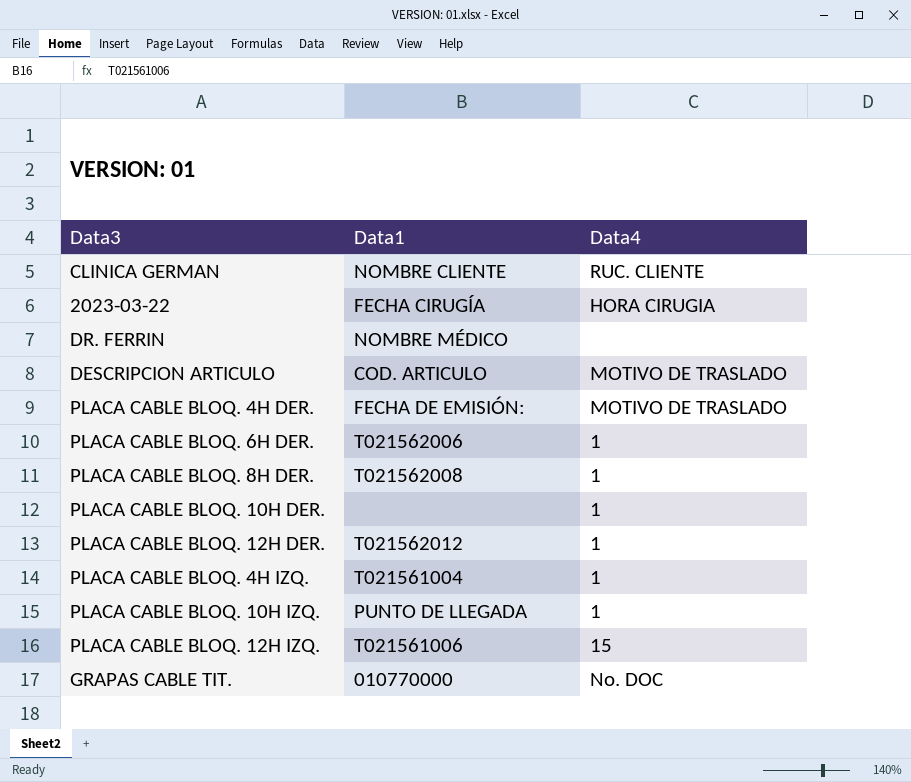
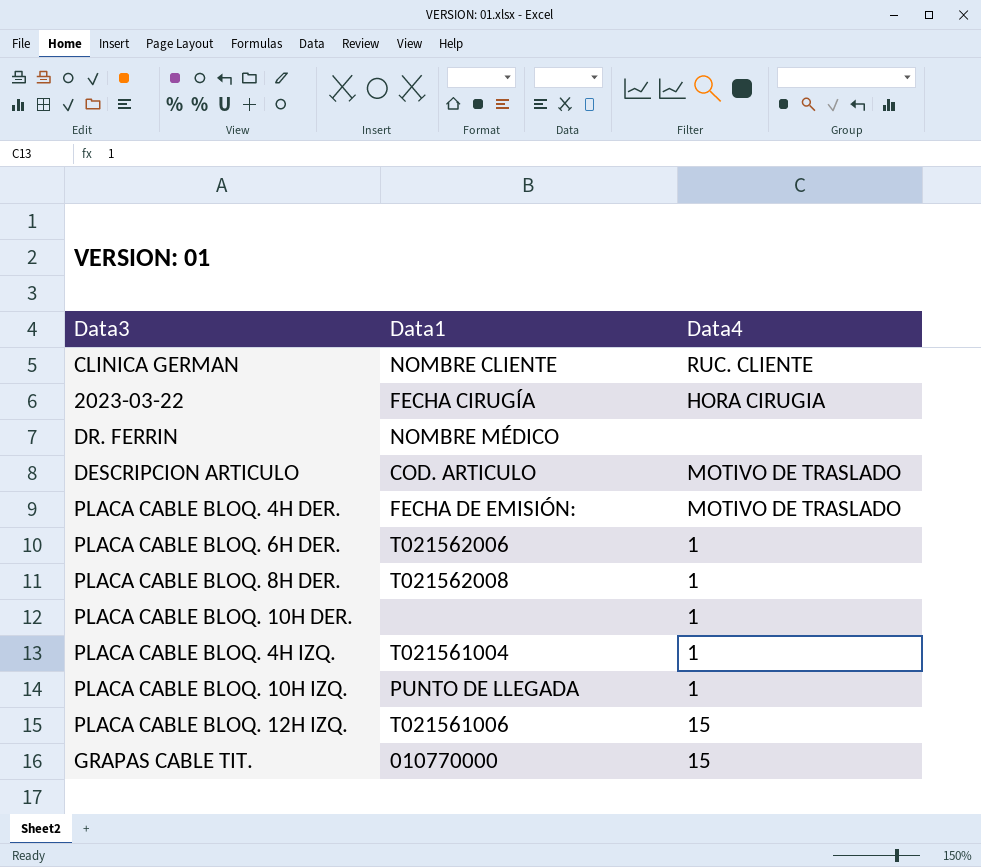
row PLACA CABLE BLOQ. 12H DER.: T021562012 | 1 -> none
GRAPAS CABLE TIT. | Data4: No. DOC -> 15

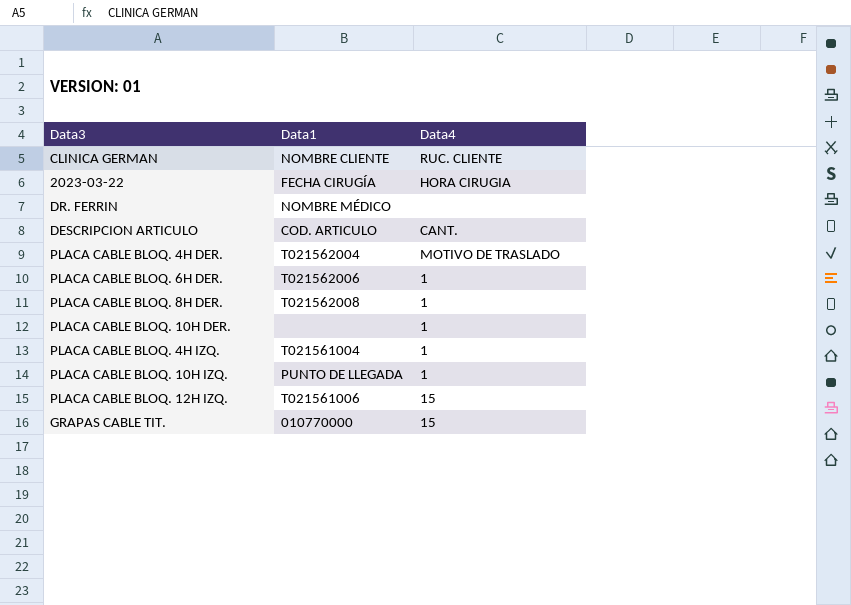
DESCRIPCION ARTICULO | Data4: MOTIVO DE TRASLADO -> CANT.
PLACA CABLE BLOQ. 4H DER. | Data1: FECHA DE EMISIÓN: -> T021562004

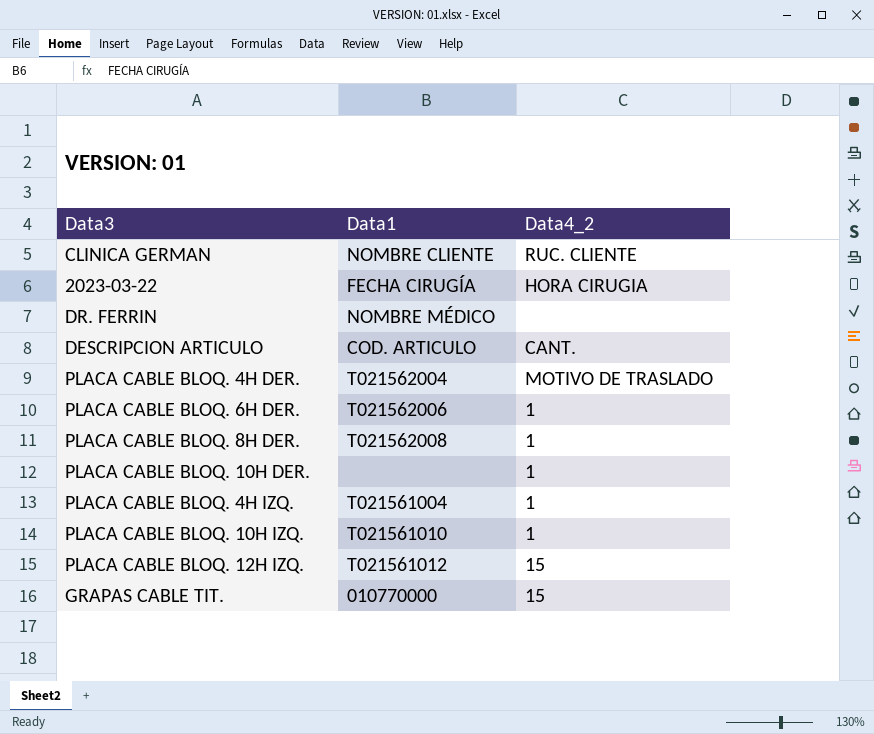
column name: Data4 -> Data4_2
PLACA CABLE BLOQ. 10H IZQ. | Data1: PUNTO DE LLEGADA -> T021561010
PLACA CABLE BLOQ. 12H IZQ. | Data1: T021561006 -> T021561012

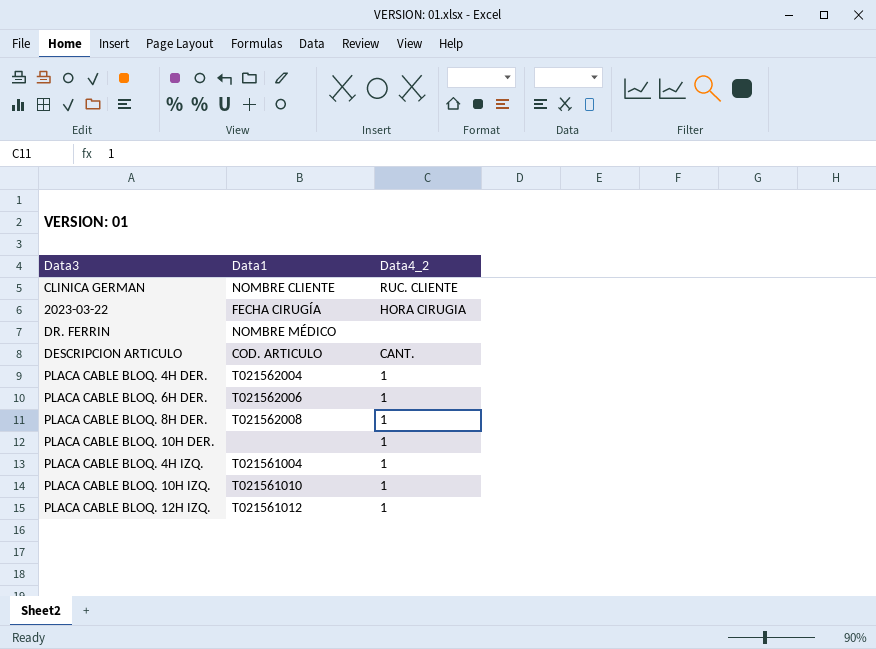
row GRAPAS CABLE TIT.: 010770000 | 15 -> none
PLACA CABLE BLOQ. 4H DER. | Data4_2: MOTIVO DE TRASLADO -> 1
PLACA CABLE BLOQ. 12H IZQ. | Data4_2: 15 -> 1

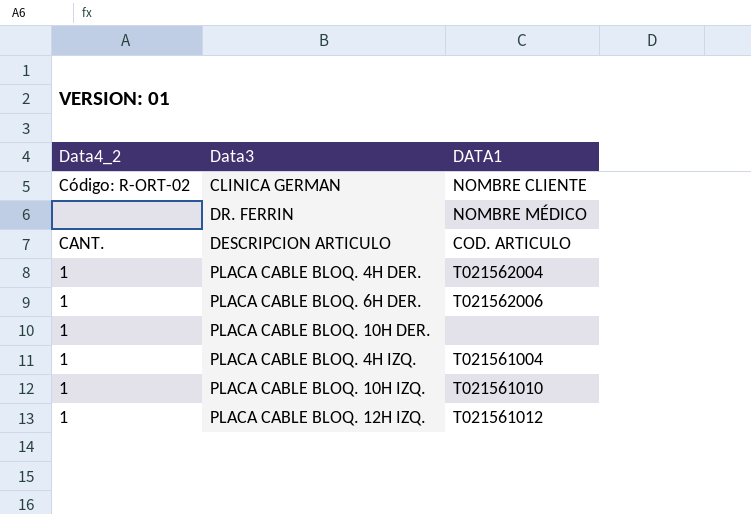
column Data4_2 | position: 3 -> 1
column name: Data1 -> DATA1
row 2023-03-22: FECHA CIRUGÍA | HORA CIRUGIA -> none
row PLACA CABLE BLOQ. 8H DER.: T021562008 | 1 -> none
CLINICA GERMAN | Data4_2: RUC. CLIENTE -> Código: R-ORT-02

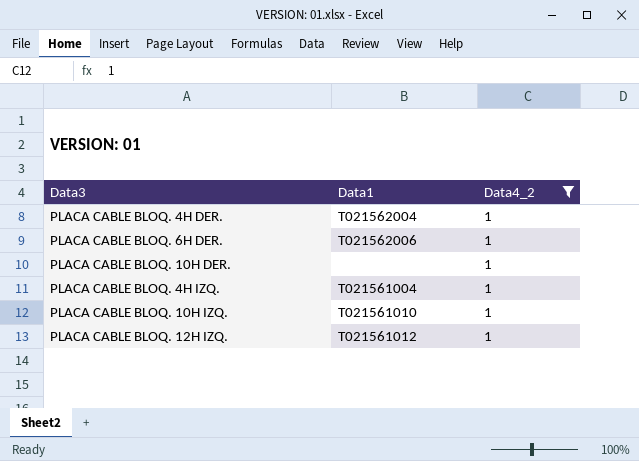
filter: none -> Data4_2 = 1
column name: DATA1 -> Data1
column Data4_2 | position: 1 -> 3

